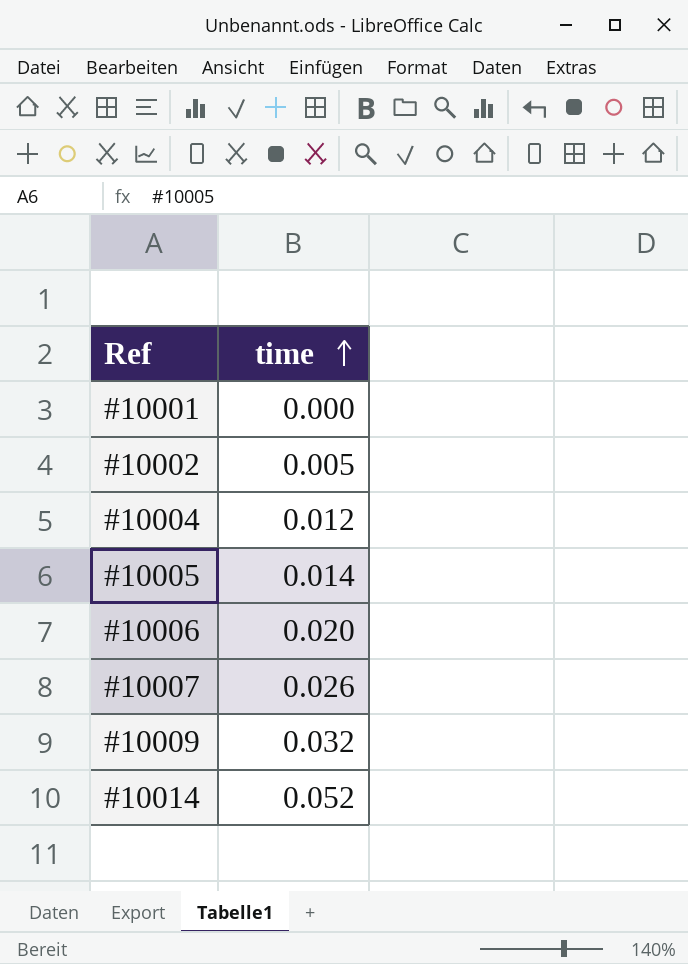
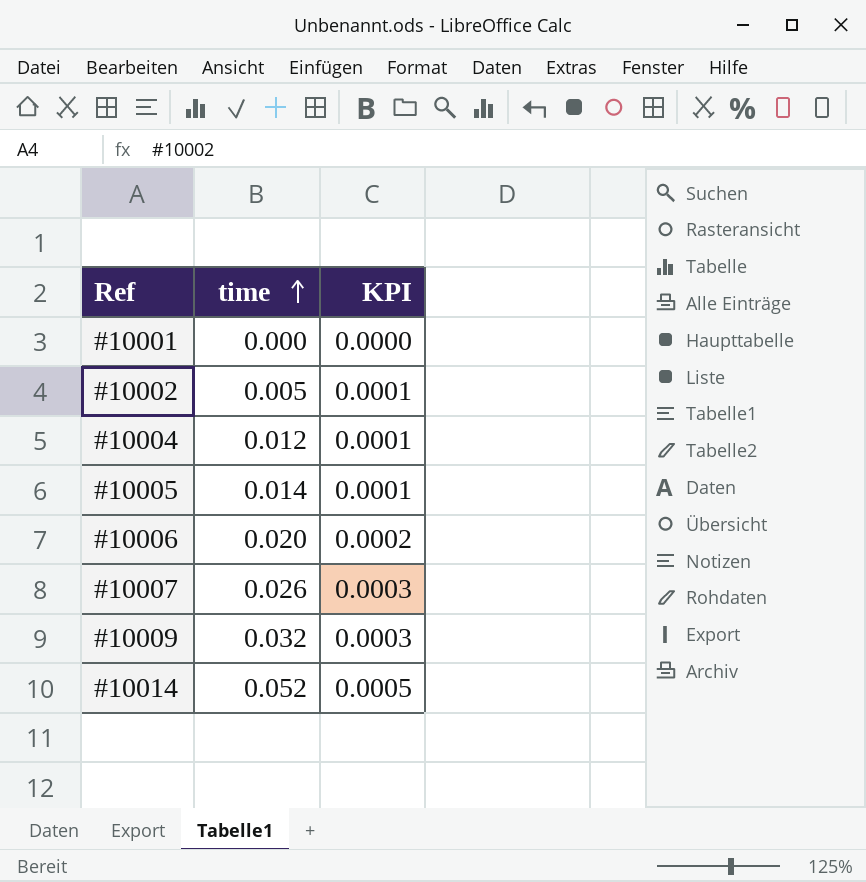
column KPI | formula: none -> [time] * 0.01

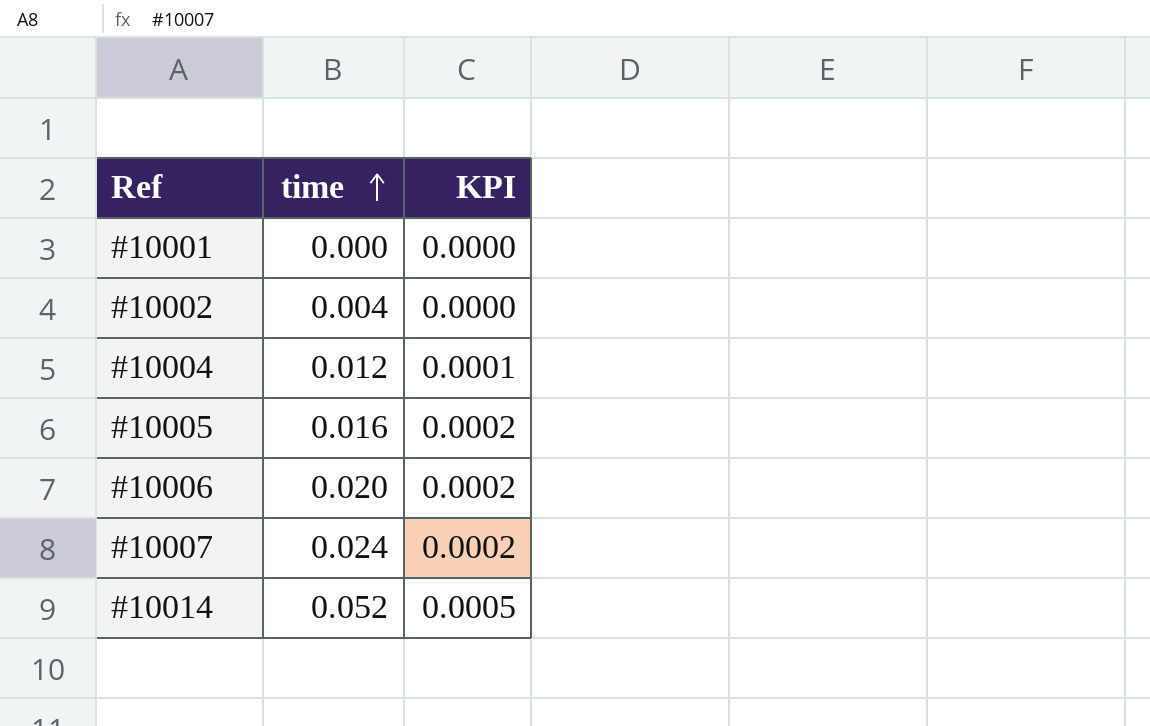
row #10009: 0.032 | 0.0003 -> none
#10002 | time: 0.005 -> 0.004
#10002 | KPI: 0.0001 -> 0.0000
#10005 | time: 0.014 -> 0.016
#10005 | KPI: 0.0001 -> 0.0002
#10007 | time: 0.026 -> 0.024
#10007 | KPI: 0.0003 -> 0.0002

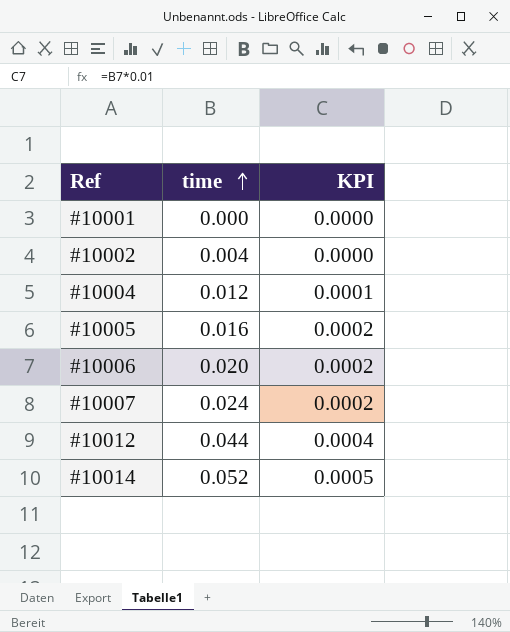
row #10012: none -> 0.044 | 0.0004

